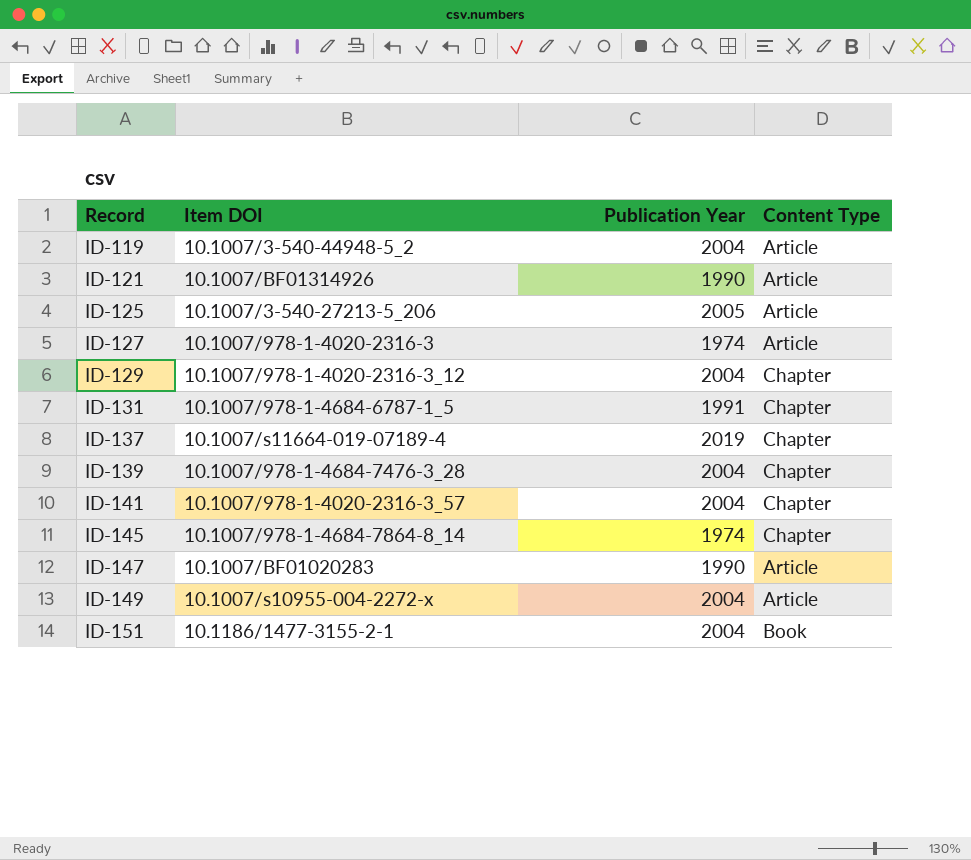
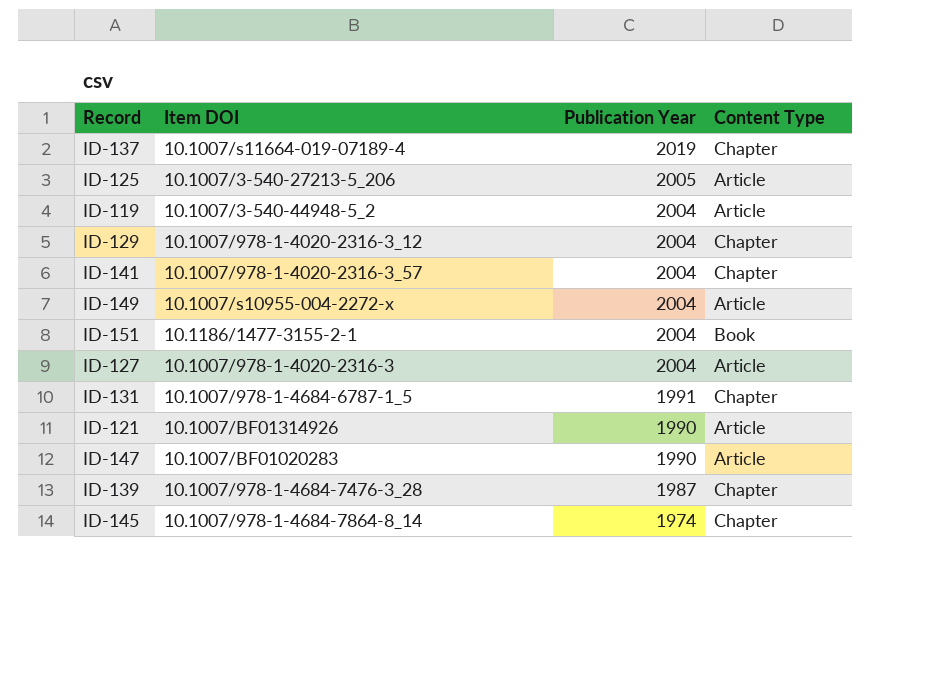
row order: Record ascending -> Publication Year descending
ID-127 | Publication Year: 1974 -> 2004
ID-139 | Publication Year: 2004 -> 1987

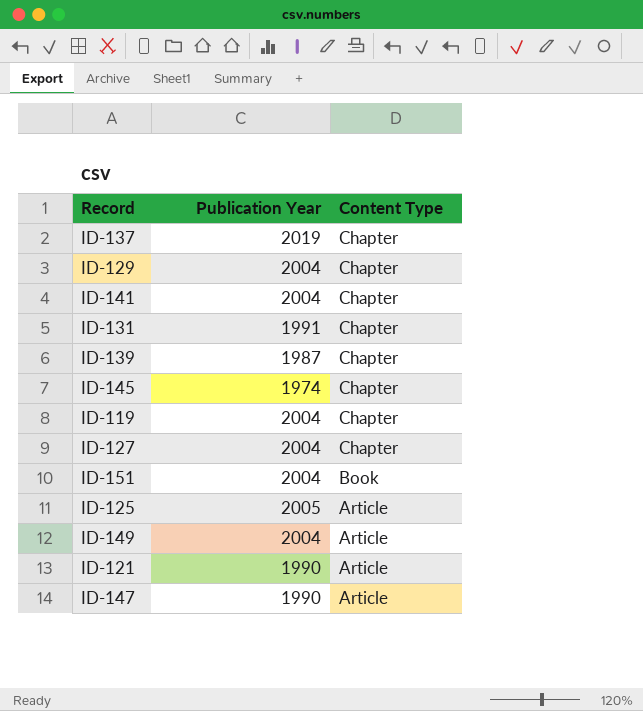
row order: Publication Year descending -> Content Type descending
column Item DOI | position: 2 -> none
ID-119 | Content Type: Article -> Chapter
ID-127 | Content Type: Article -> Chapter

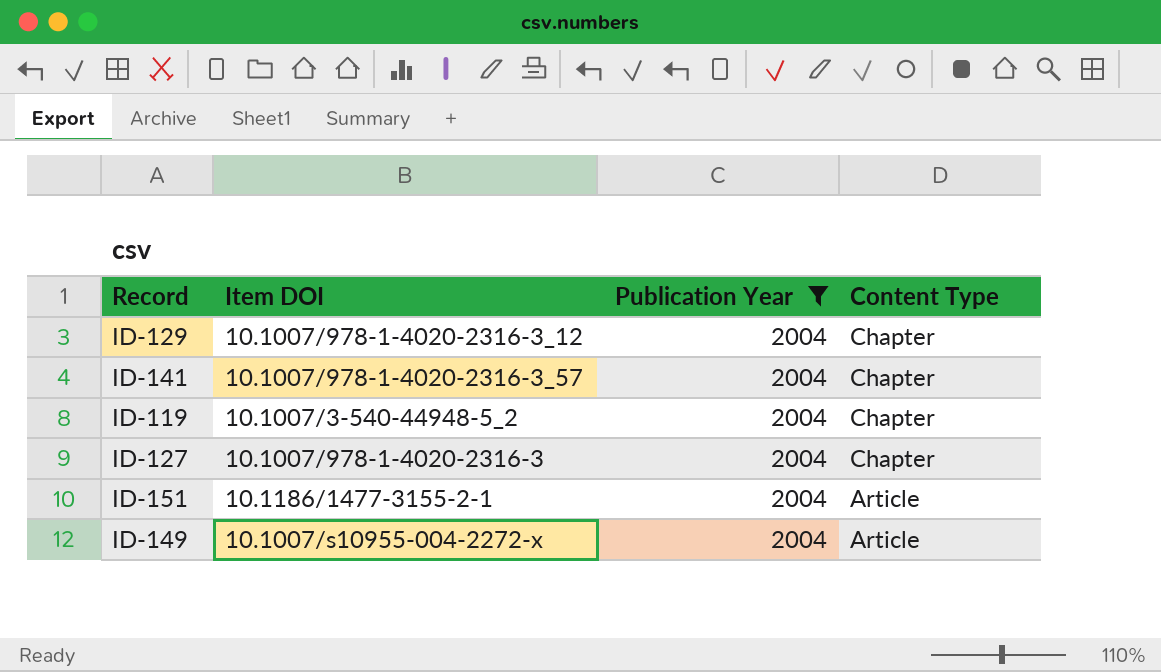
filter: none -> Publication Year = 2004
column Item DOI | position: none -> 2
ID-151 | Content Type: Book -> Article

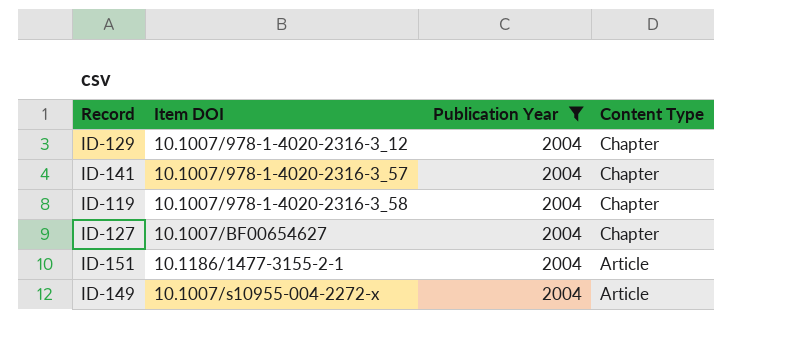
ID-119 | Item DOI: 10.1007/3-540-44948-5_2 -> 10.1007/978-1-4020-2316-3_58
ID-127 | Item DOI: 10.1007/978-1-4020-2316-3 -> 10.1007/BF00654627

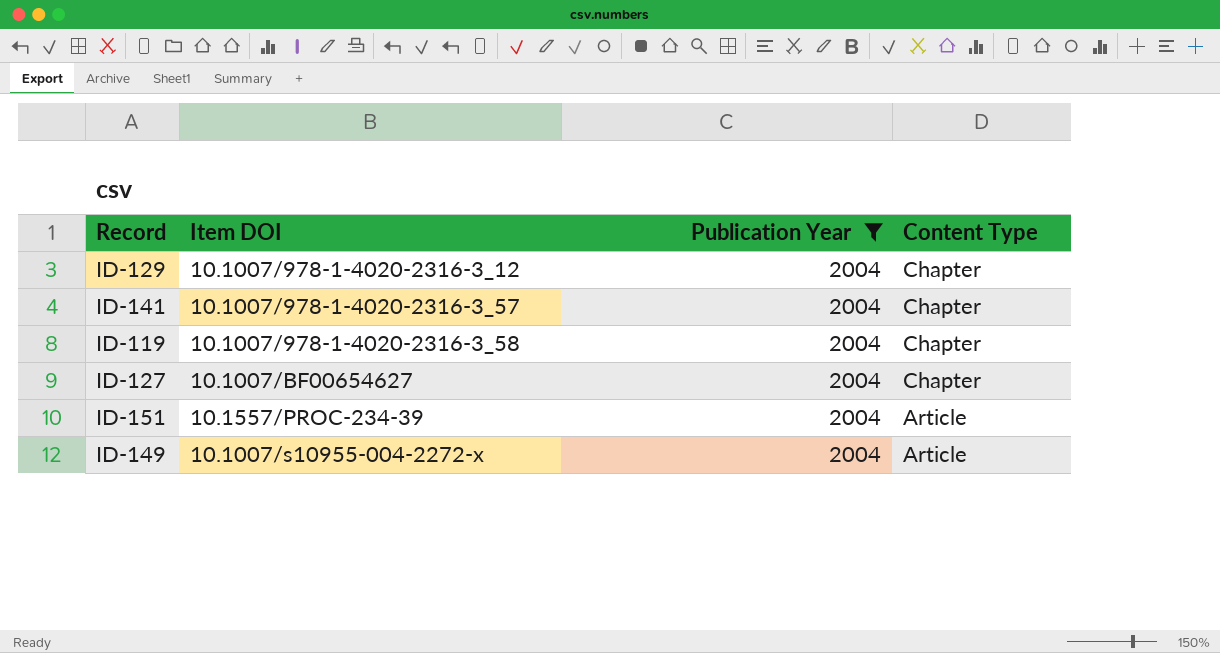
ID-151 | Item DOI: 10.1186/1477-3155-2-1 -> 10.1557/PROC-234-39

